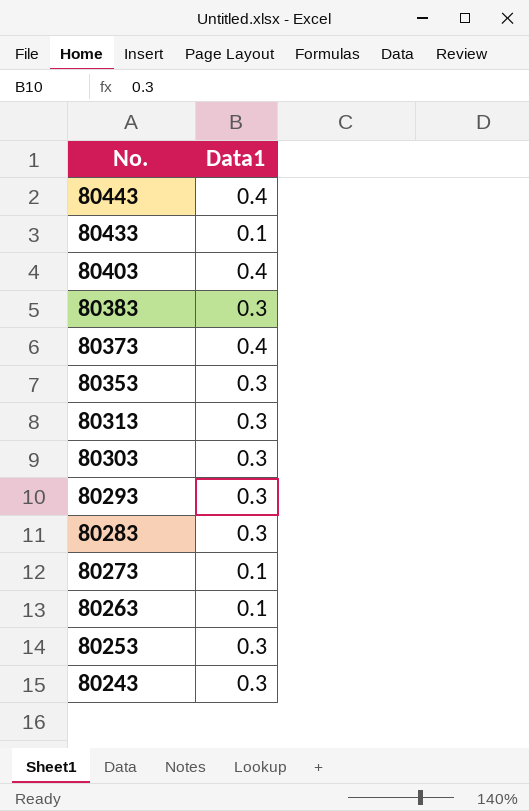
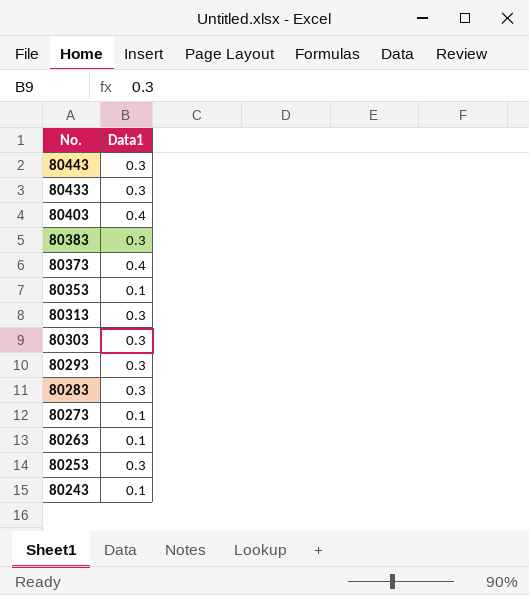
80443 | Data1: 0.4 -> 0.3
80433 | Data1: 0.1 -> 0.3
80353 | Data1: 0.3 -> 0.1
80243 | Data1: 0.3 -> 0.1

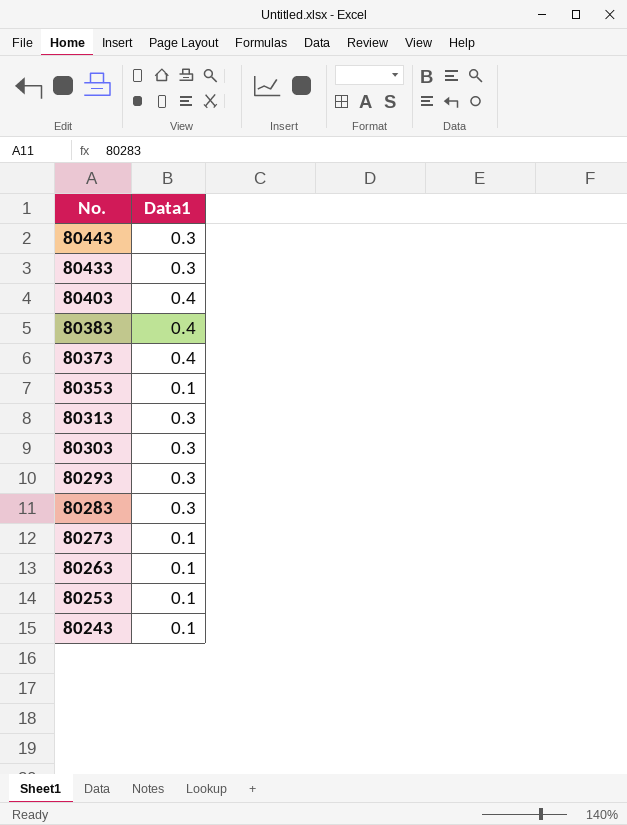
80383 | Data1: 0.3 -> 0.4
80253 | Data1: 0.3 -> 0.1

